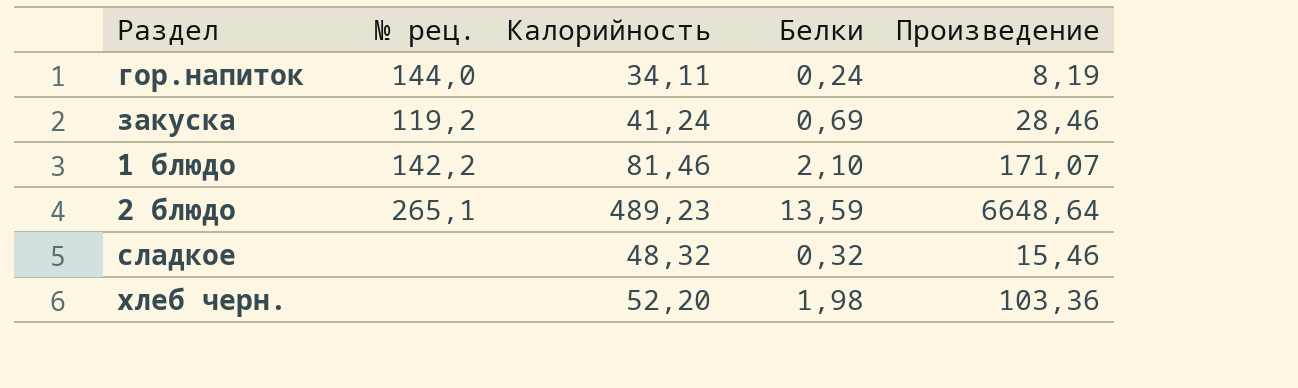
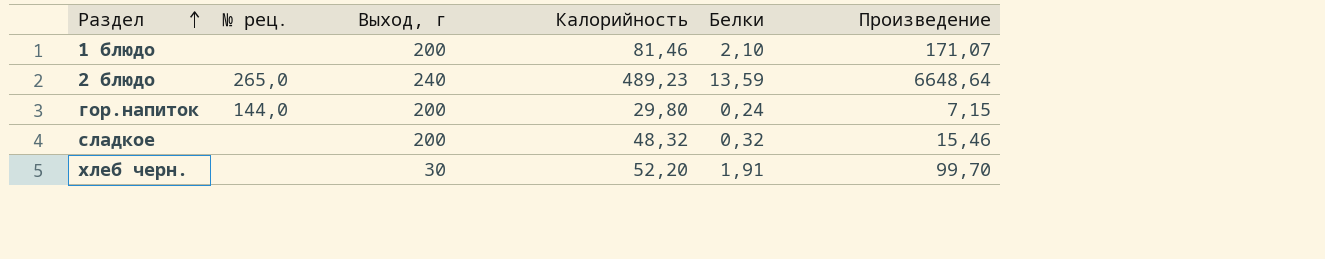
row order: none -> Раздел ascending
column Выход, г | position: none -> 3
row закуска: 119,2 | 41,24 | 0,69 | 28,46 -> none
1 блюдо | № рец.: 142,2 -> none
2 блюдо | № рец.: 265,1 -> 265,0
гор.напиток | Калорийность: 34,11 -> 29,80
гор.напиток | Произведение: 8,19 -> 7,15
хлеб черн. | Белки: 1,98 -> 1,91
хлеб черн. | Произведение: 103,36 -> 99,70

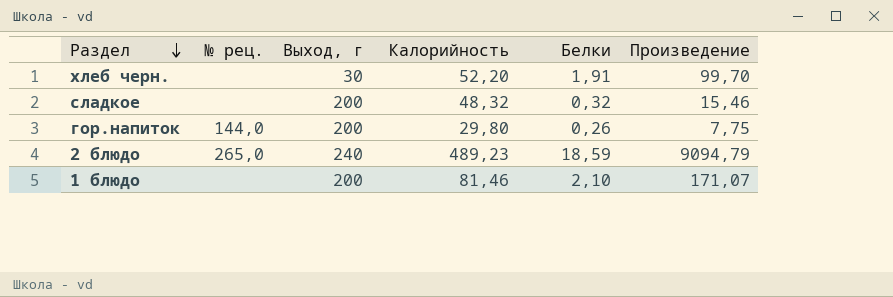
row order: Раздел ascending -> Раздел descending
гор.напиток | Белки: 0,24 -> 0,26
гор.напиток | Произведение: 7,15 -> 7,75
2 блюдо | Белки: 13,59 -> 18,59
2 блюдо | Произведение: 6648,64 -> 9094,79

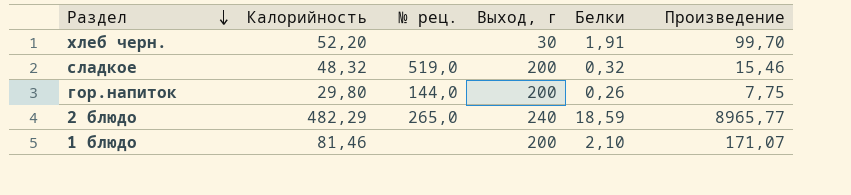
column Калорийность | position: 4 -> 2
сладкое | № рец.: none -> 519,0
2 блюдо | Калорийность: 489,23 -> 482,29
2 блюдо | Произведение: 9094,79 -> 8965,77

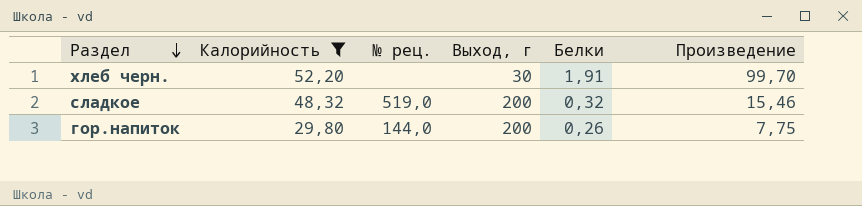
filter: none -> Калорийность <= 52,20

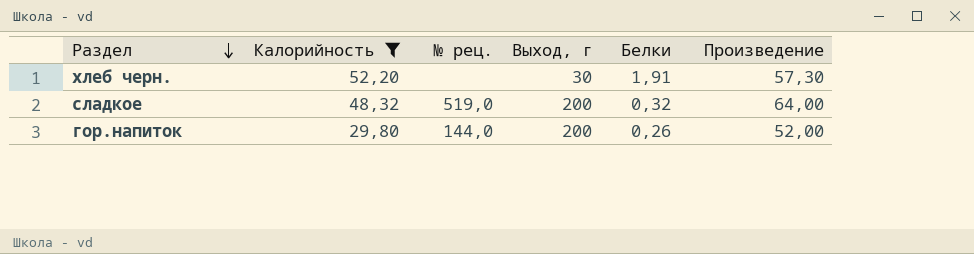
column Произведение | formula: [Калорийность] * [Белки] -> [Выход, г] * [Белки]

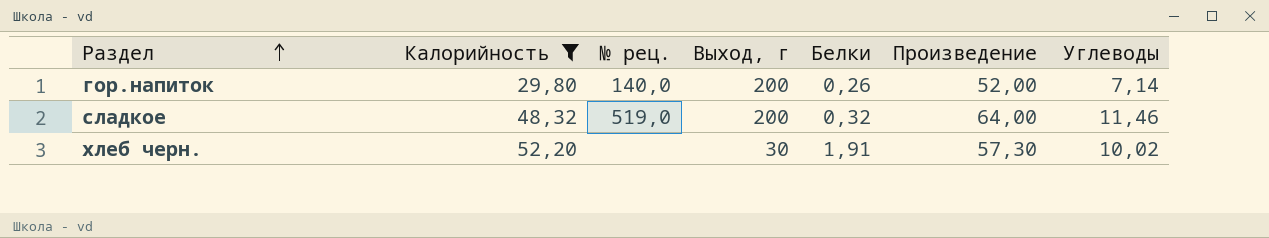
row order: Раздел descending -> Раздел ascending
column Углеводы | position: none -> 7
гор.напиток | № рец.: 144,0 -> 140,0

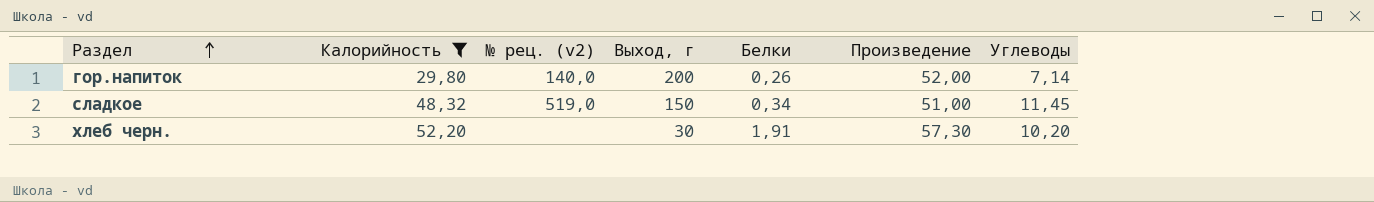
column name: № рец. -> № рец. (v2)
сладкое | Выход, г: 200 -> 150
сладкое | Белки: 0,32 -> 0,34
сладкое | Произведение: 64,00 -> 51,00
сладкое | Углеводы: 11,46 -> 11,45
хлеб черн. | Углеводы: 10,02 -> 10,20

